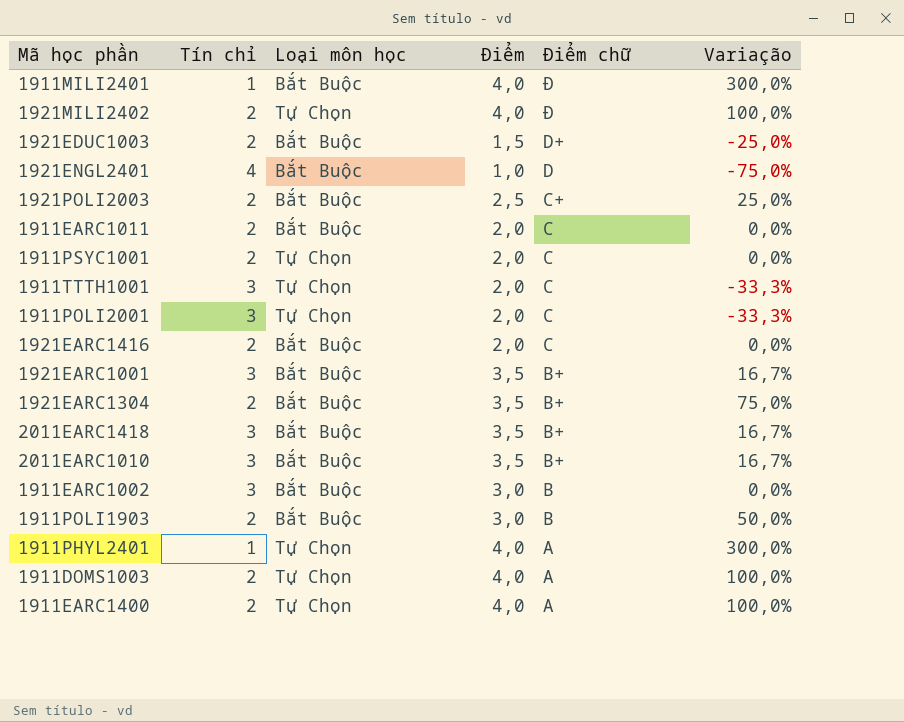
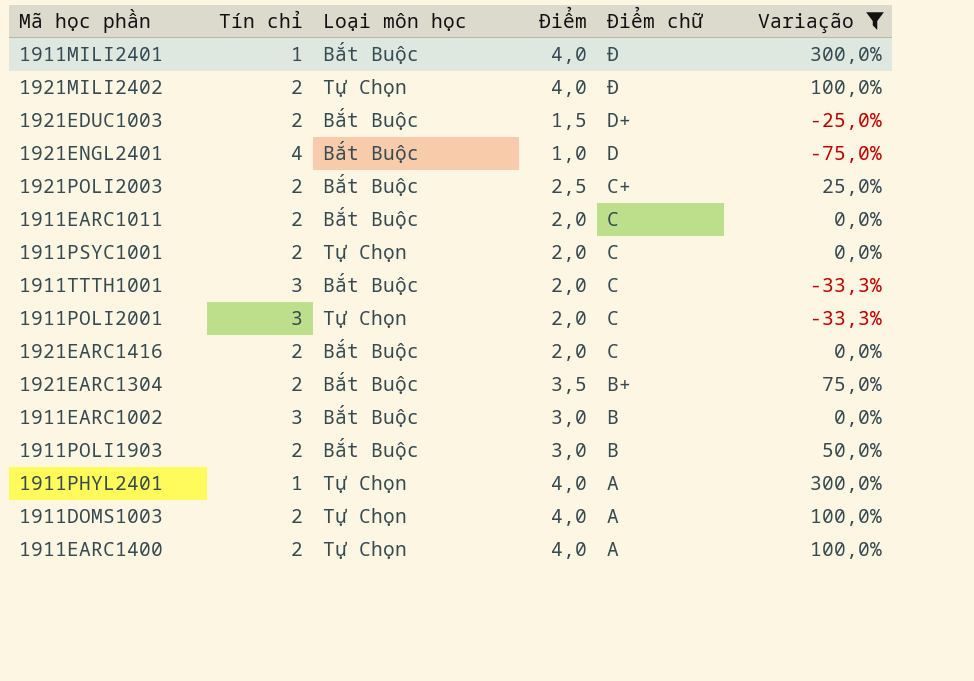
filter: none -> Variação != 16,7%
1911TTTH1001 | Loại môn học: Tự Chọn -> Bắt Buộc

